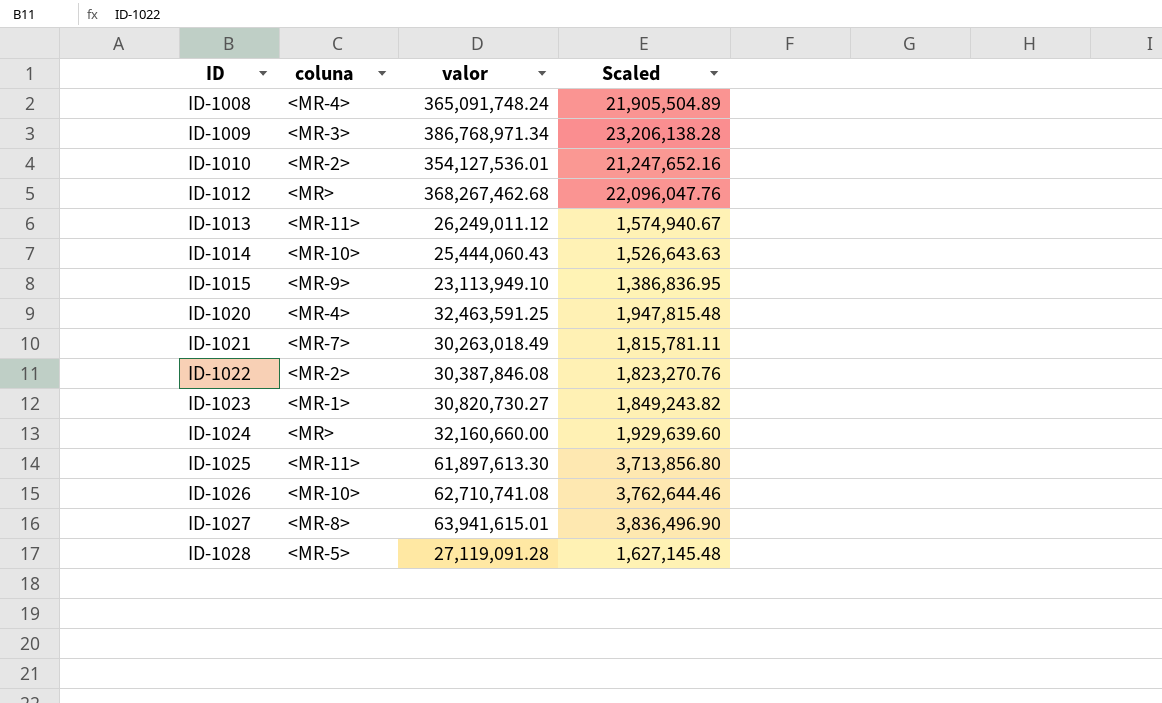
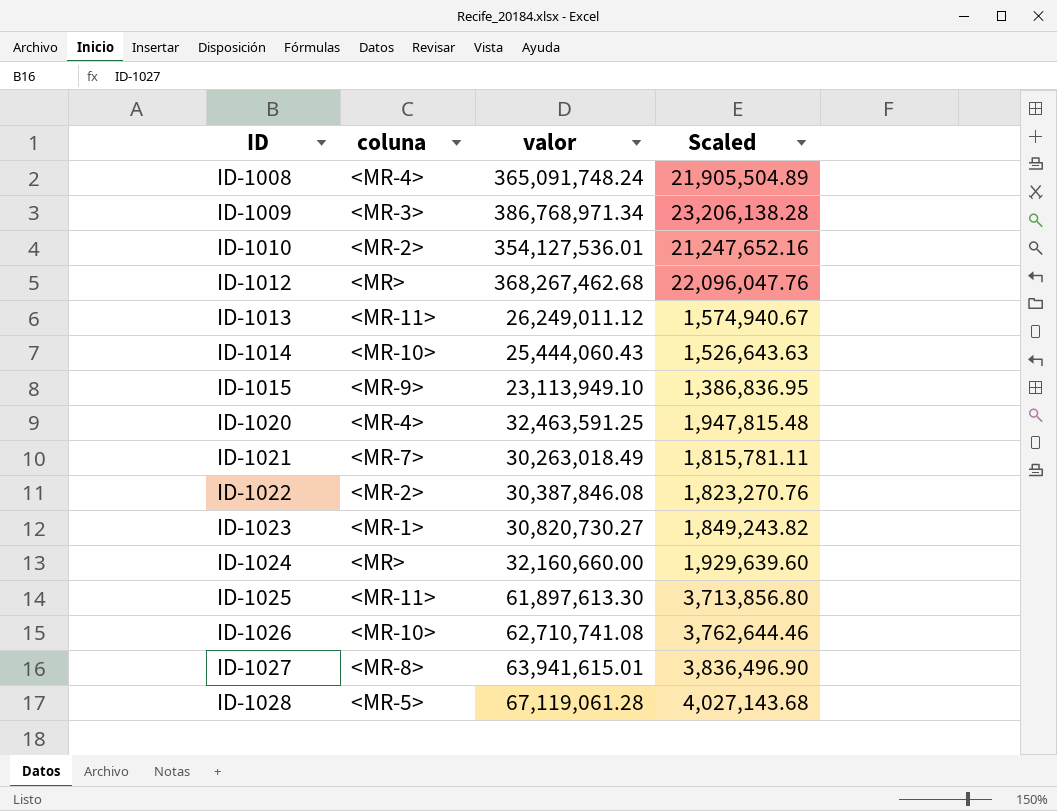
ID-1028 | valor: 27,119,091.28 -> 67,119,061.28
ID-1028 | Scaled: 1,627,145.48 -> 4,027,143.68

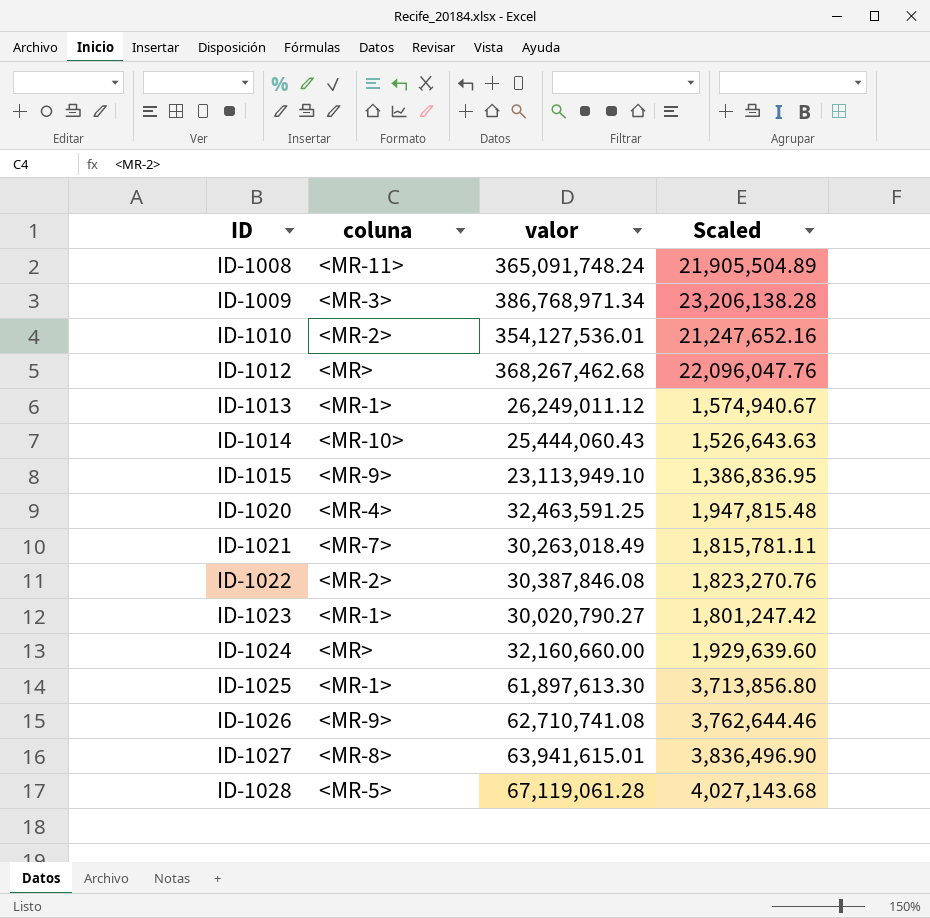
ID-1008 | coluna: <MR-4> -> <MR-11>
ID-1013 | coluna: <MR-11> -> <MR-1>
ID-1023 | valor: 30,820,730.27 -> 30,020,790.27
ID-1023 | Scaled: 1,849,243.82 -> 1,801,247.42
ID-1025 | coluna: <MR-11> -> <MR-1>
ID-1026 | coluna: <MR-10> -> <MR-9>

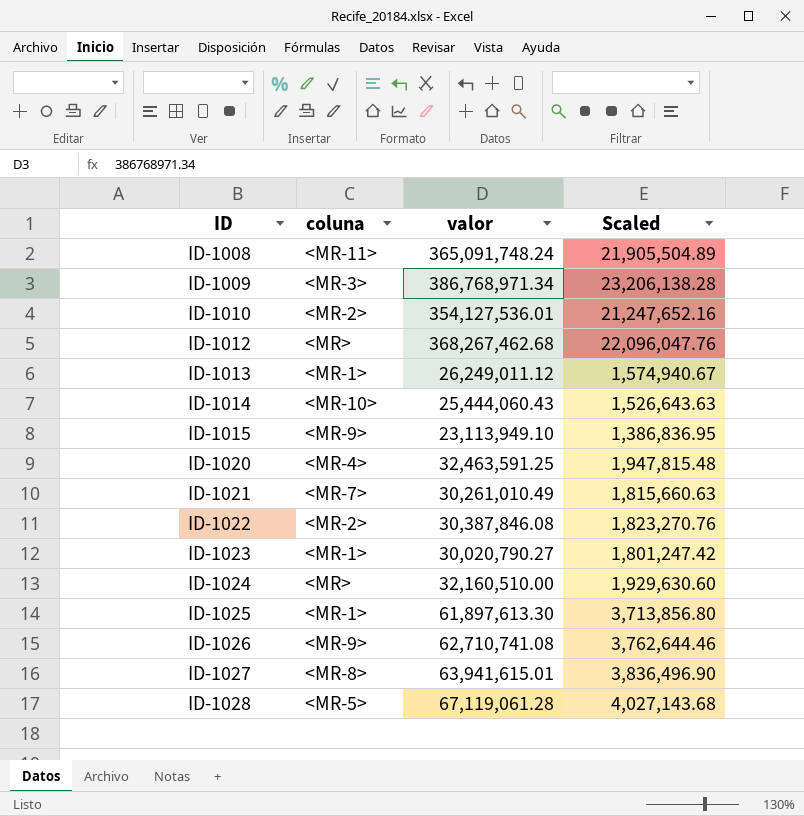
ID-1021 | valor: 30,263,018.49 -> 30,261,010.49
ID-1021 | Scaled: 1,815,781.11 -> 1,815,660.63
ID-1024 | valor: 32,160,660.00 -> 32,160,510.00
ID-1024 | Scaled: 1,929,639.60 -> 1,929,630.60

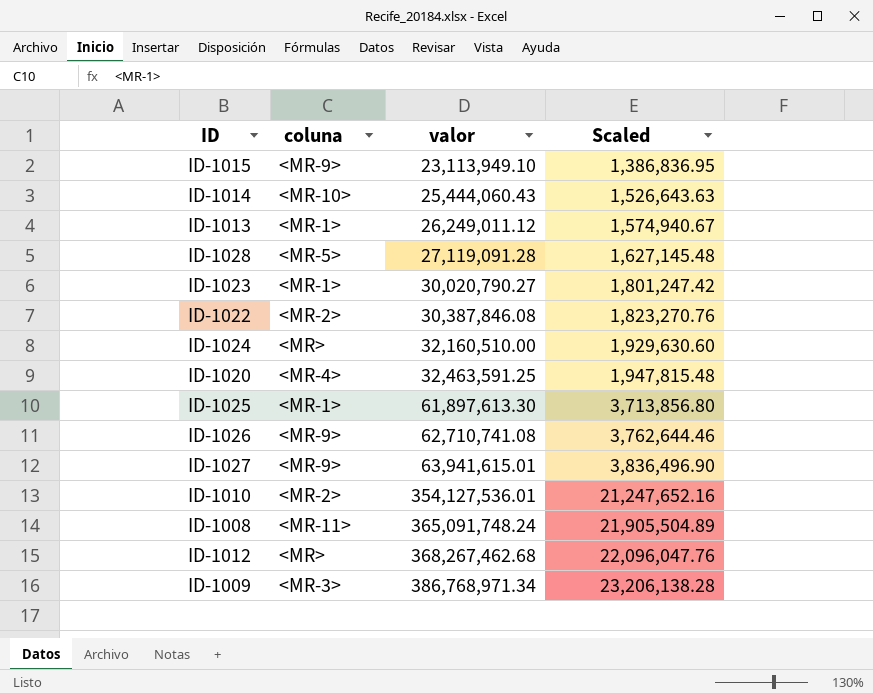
row order: ID ascending -> valor ascending
row ID-1021: <MR-7> | 30,261,010.49 | 1,815,660.63 -> none
ID-1028 | valor: 67,119,061.28 -> 27,119,091.28
ID-1028 | Scaled: 4,027,143.68 -> 1,627,145.48
ID-1027 | coluna: <MR-8> -> <MR-9>

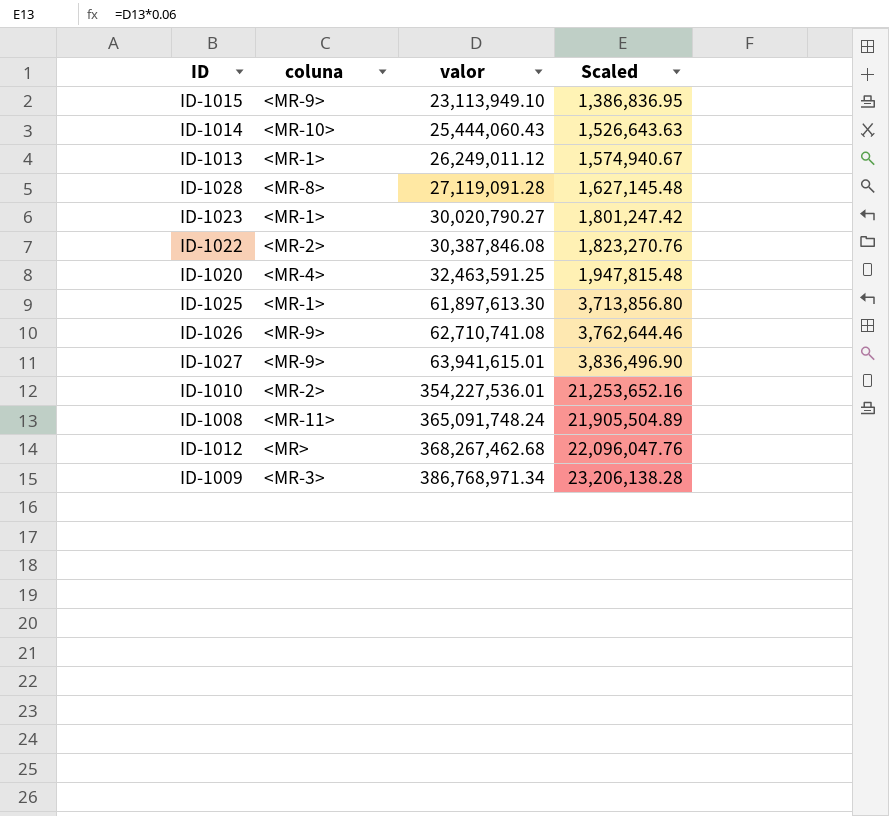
row ID-1024: <MR> | 32,160,510.00 | 1,929,630.60 -> none
ID-1028 | coluna: <MR-5> -> <MR-8>
ID-1010 | valor: 354,127,536.01 -> 354,227,536.01
ID-1010 | Scaled: 21,247,652.16 -> 21,253,652.16

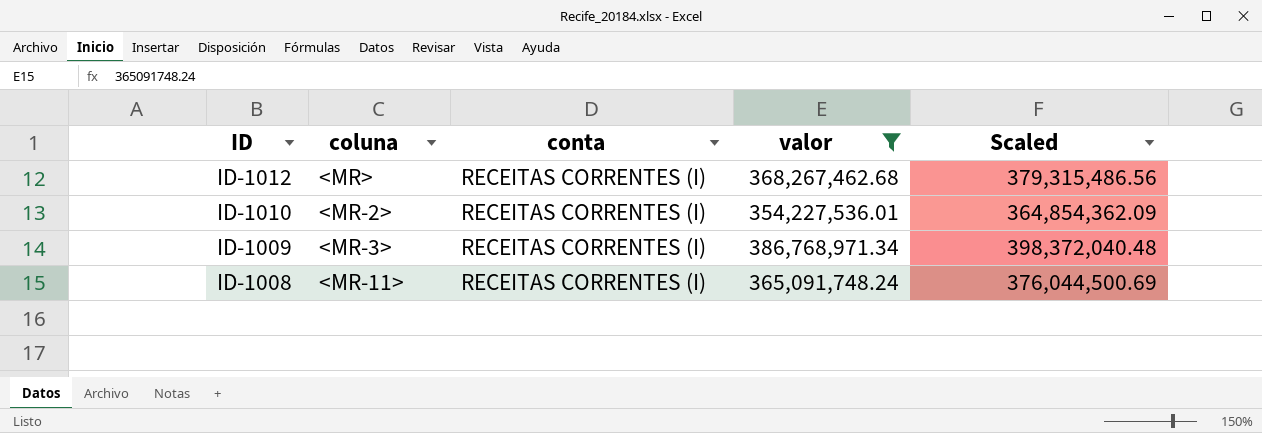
filter: none -> valor >= 354,227,536.01
row order: valor ascending -> ID descending
column conta | position: none -> 3
column Scaled | formula: [valor] * 0.06 -> [valor] * 1.03

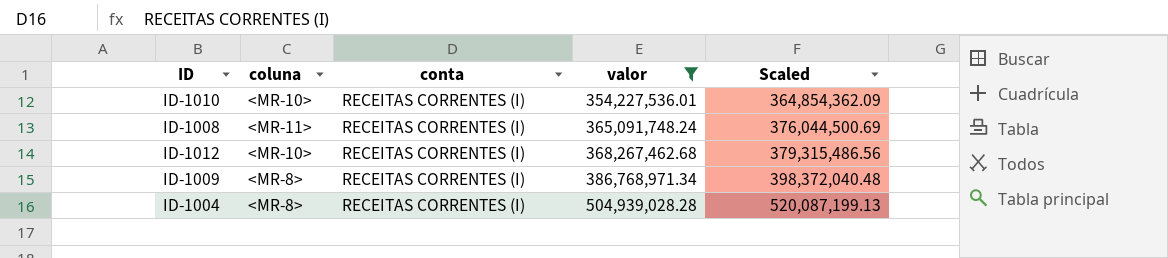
row order: ID descending -> valor ascending
ID-1010 | coluna: <MR-2> -> <MR-10>
ID-1012 | coluna: <MR> -> <MR-10>
ID-1009 | coluna: <MR-3> -> <MR-8>
row ID-1004: none -> <MR-8> | RECEITAS CORRENTES (I) | 504,939,028.28 | 520,087,199.13

